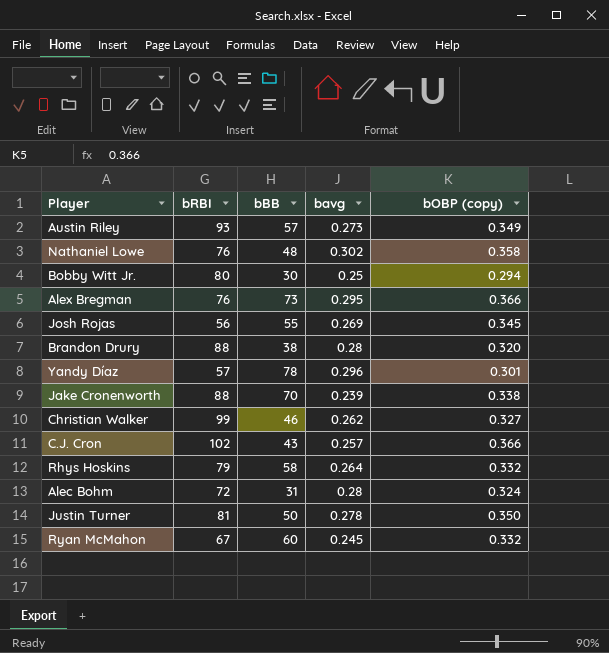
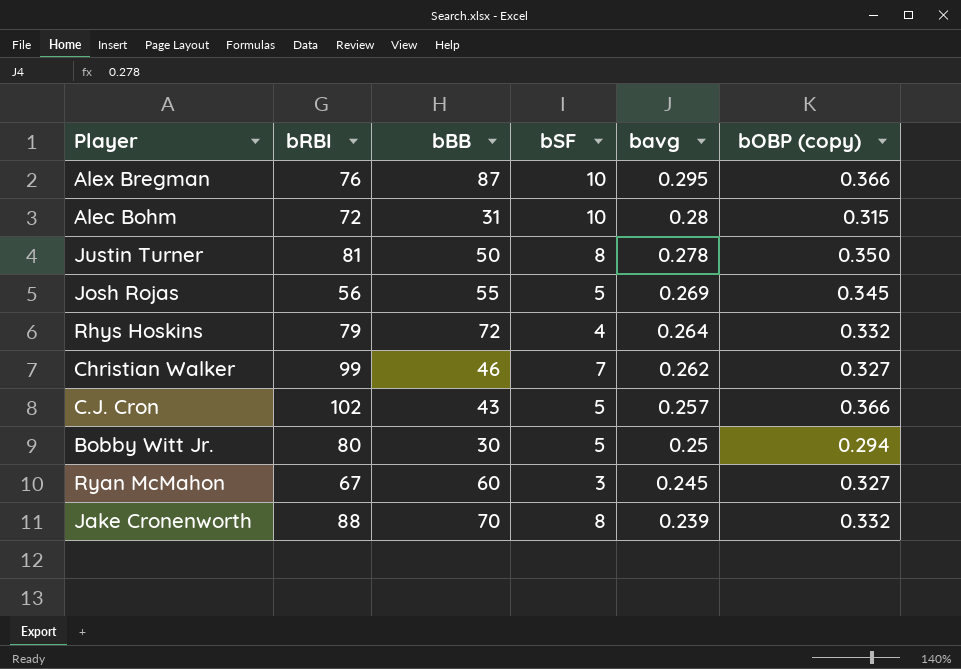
row order: none -> bavg descending
column bSF | position: none -> 4
row Austin Riley: 93 | 57 | 0.273 | 0.349 -> none
row Nathaniel Lowe: 76 | 48 | 0.302 | 0.358 -> none
row Brandon Drury: 88 | 38 | 0.28 | 0.320 -> none
row Yandy Díaz: 57 | 78 | 0.296 | 0.301 -> none
Alex Bregman | bBB: 73 -> 87
Alec Bohm | bOBP (copy): 0.324 -> 0.315
Rhys Hoskins | bBB: 58 -> 72
Ryan McMahon | bOBP (copy): 0.332 -> 0.327
Jake Cronenworth | bOBP (copy): 0.338 -> 0.332

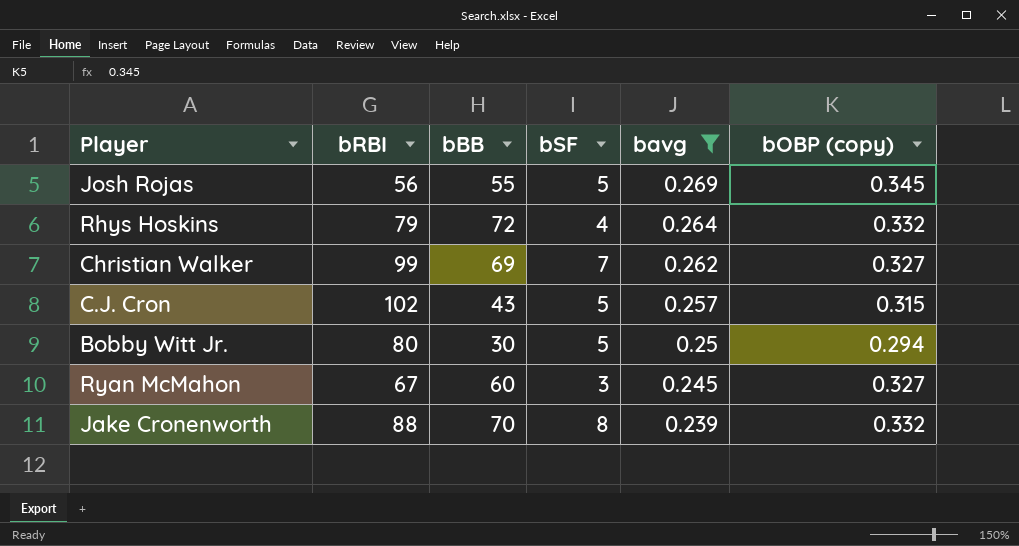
filter: none -> bavg <= 0.269
Christian Walker | bBB: 46 -> 69
C.J. Cron | bOBP (copy): 0.366 -> 0.315

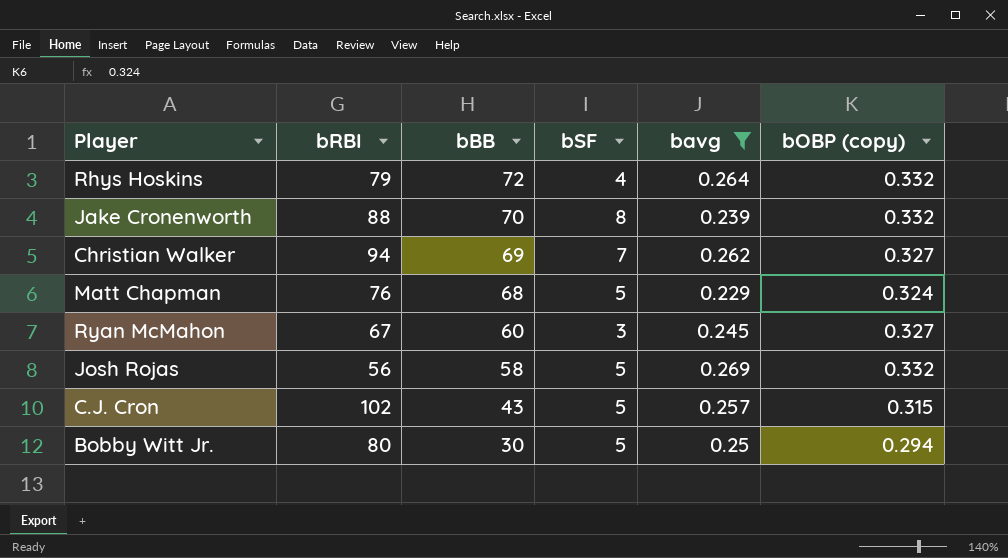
row order: bavg descending -> bBB descending
Christian Walker | bRBI: 99 -> 94
row Matt Chapman: none -> 76 | 68 | 5 | 0.229 | 0.324
Josh Rojas | bBB: 55 -> 58
Josh Rojas | bOBP (copy): 0.345 -> 0.332

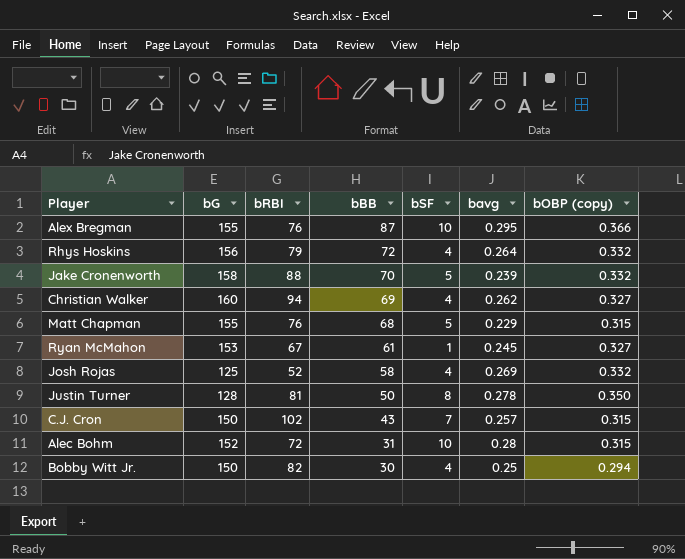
filter: bavg <= 0.269 -> none
column bG | position: none -> 2
Jake Cronenworth | bSF: 8 -> 5
Christian Walker | bSF: 7 -> 4
Matt Chapman | bOBP (copy): 0.324 -> 0.315
Ryan McMahon | bBB: 60 -> 61
Ryan McMahon | bSF: 3 -> 1
Josh Rojas | bRBI: 56 -> 52
Josh Rojas | bSF: 5 -> 4
C.J. Cron | bSF: 5 -> 7
Bobby Witt Jr. | bRBI: 80 -> 82
Bobby Witt Jr. | bSF: 5 -> 4

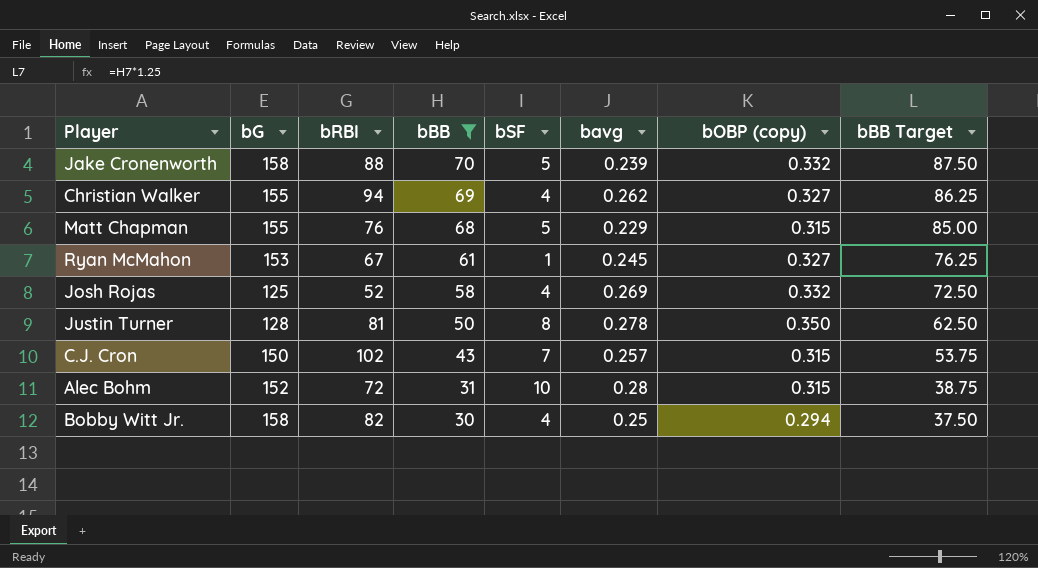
filter: none -> bBB <= 70
column bBB Target | formula: none -> [bBB] * 1.25
Christian Walker | bG: 160 -> 155
Bobby Witt Jr. | bG: 150 -> 158

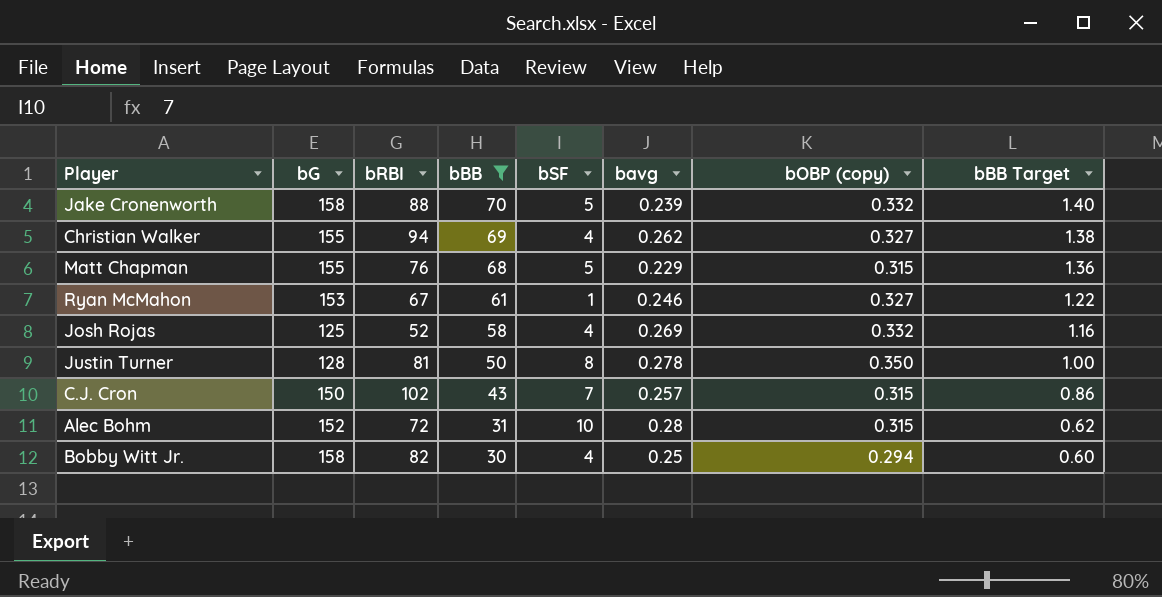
column bBB Target | formula: [bBB] * 1.25 -> [bBB] * 0.02
Ryan McMahon | bavg: 0.245 -> 0.246

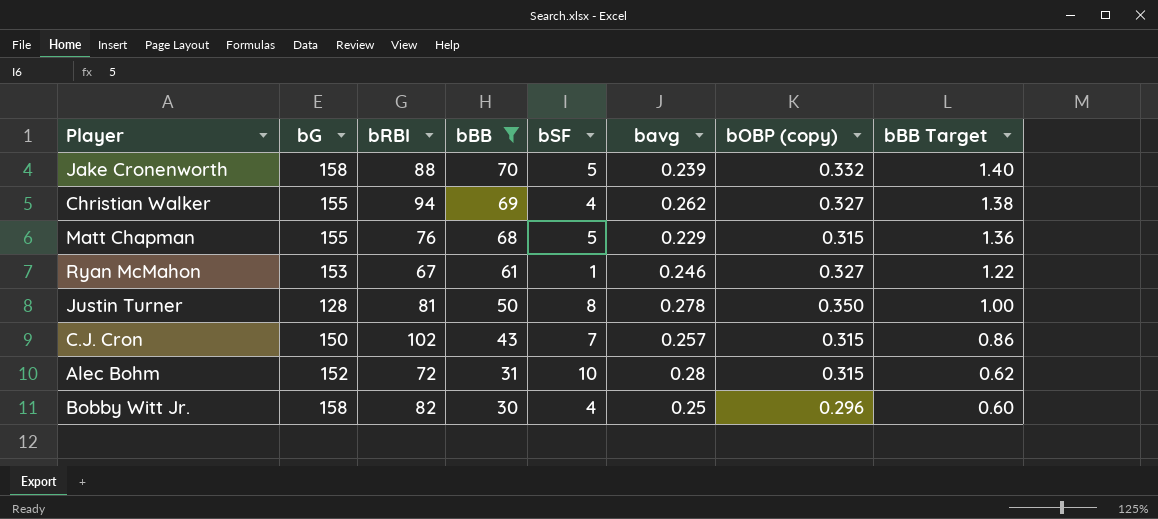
row Josh Rojas: 125 | 52 | 58 | 4 | 0.269 | 0.332 | 1.16 -> none
Bobby Witt Jr. | bOBP (copy): 0.294 -> 0.296

